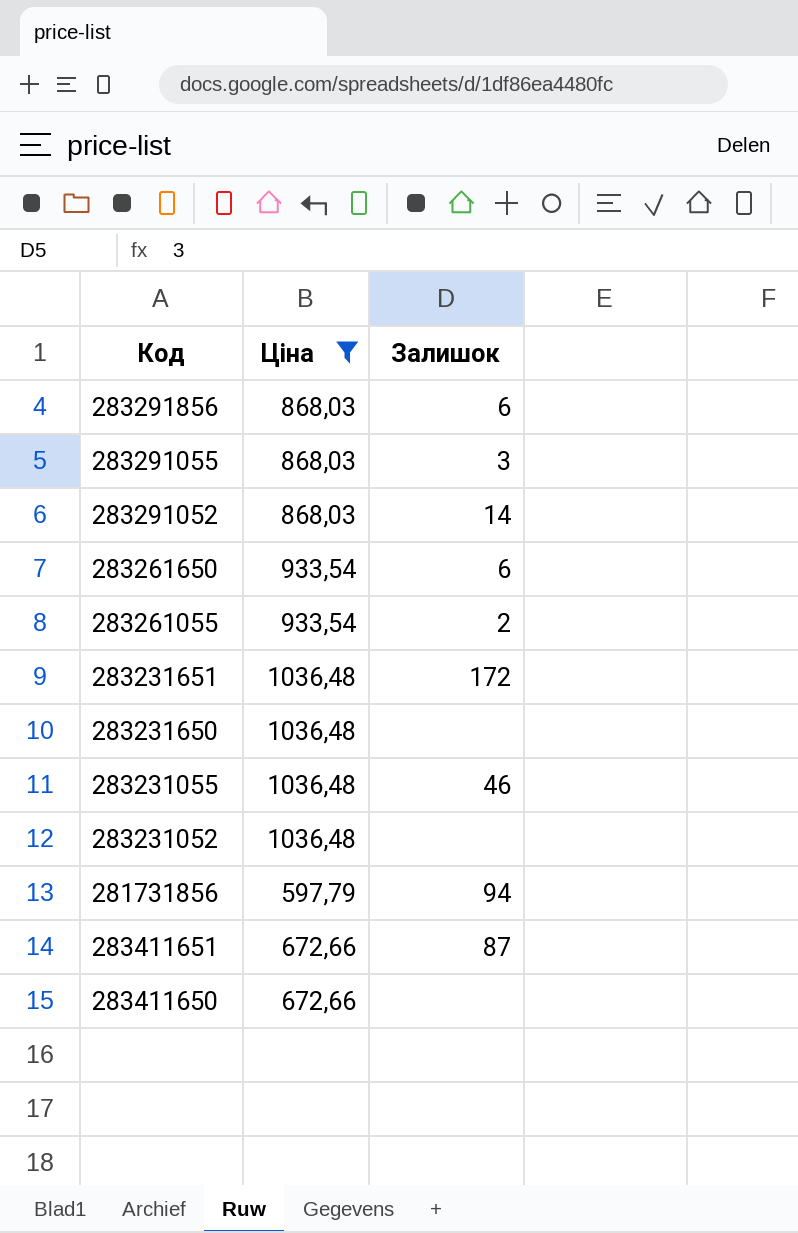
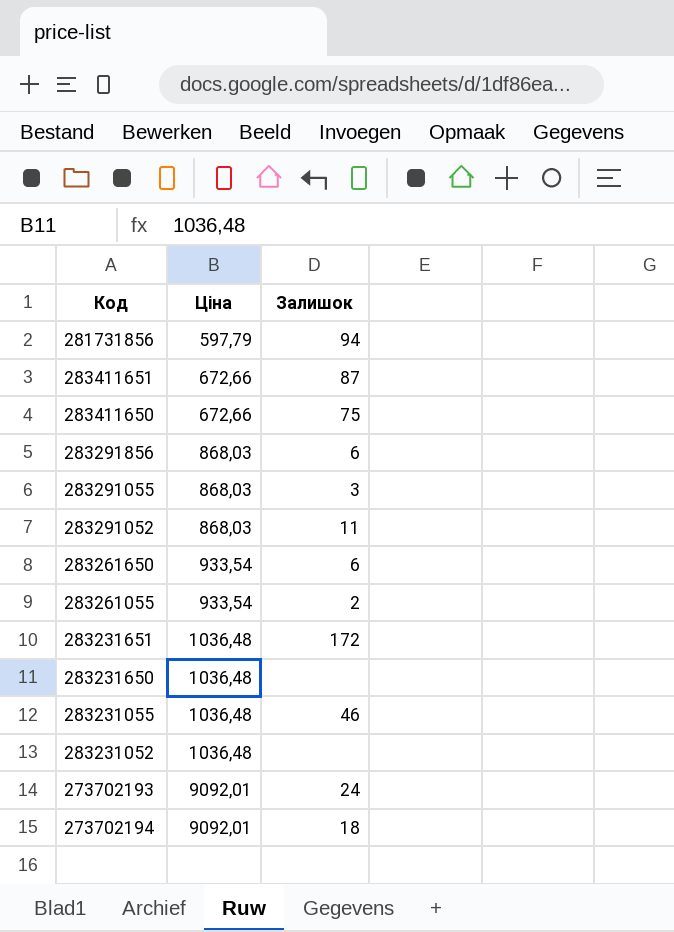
filter: Ціна != 9092,01 -> none
row order: none -> Ціна ascending
283411650 | Залишок: none -> 75
283291052 | Залишок: 14 -> 11

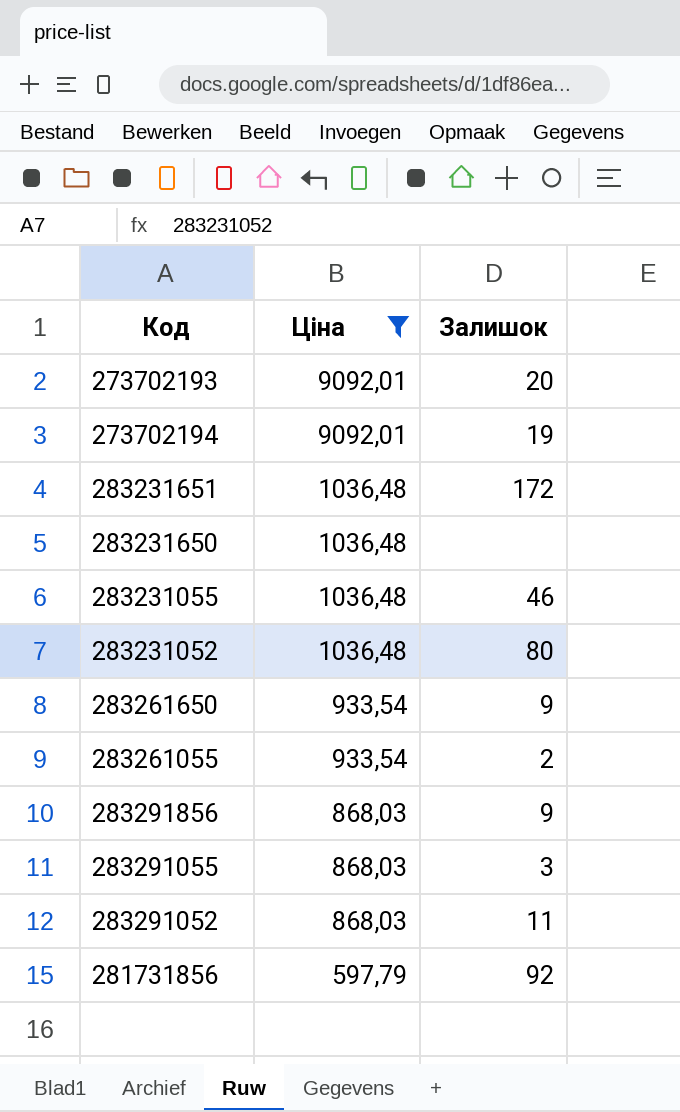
filter: none -> Ціна != 672,66
row order: Ціна ascending -> Ціна descending
273702193 | Залишок: 24 -> 20
273702194 | Залишок: 18 -> 19
283231052 | Залишок: none -> 80
283261650 | Залишок: 6 -> 9
283291856 | Залишок: 6 -> 9
281731856 | Залишок: 94 -> 92

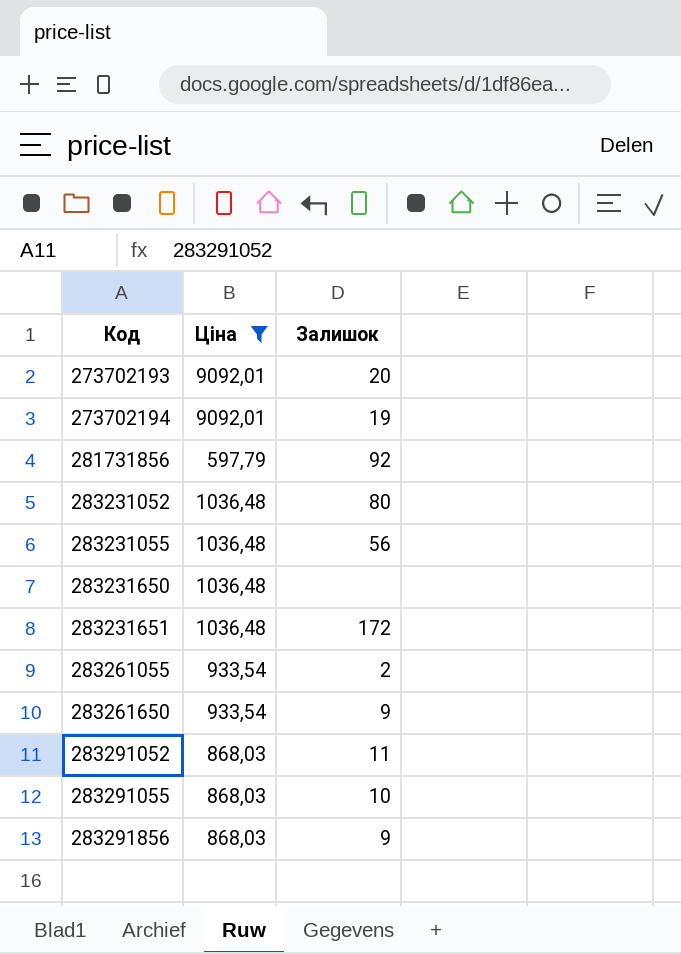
row order: Ціна descending -> Код ascending
283231055 | Залишок: 46 -> 56
283291055 | Залишок: 3 -> 10

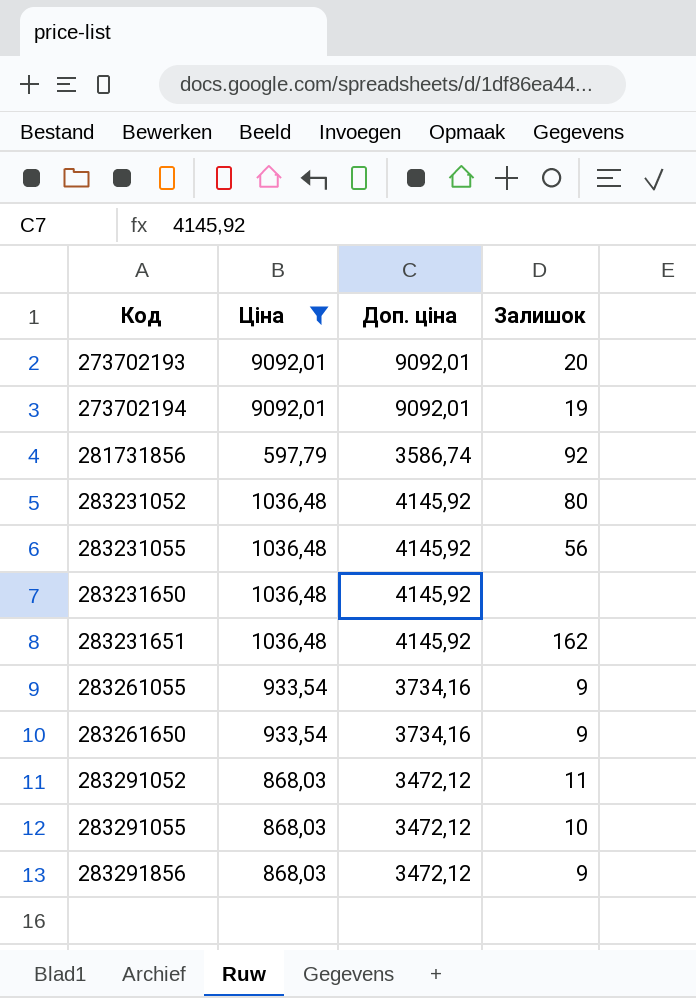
column Доп. ціна | position: none -> 3
283231651 | Залишок: 172 -> 162
283261055 | Залишок: 2 -> 9

